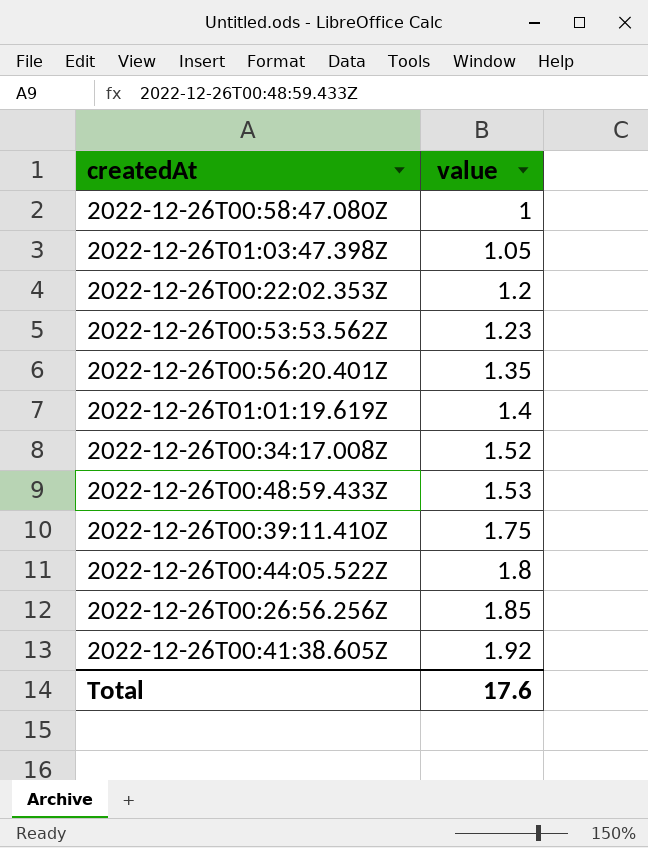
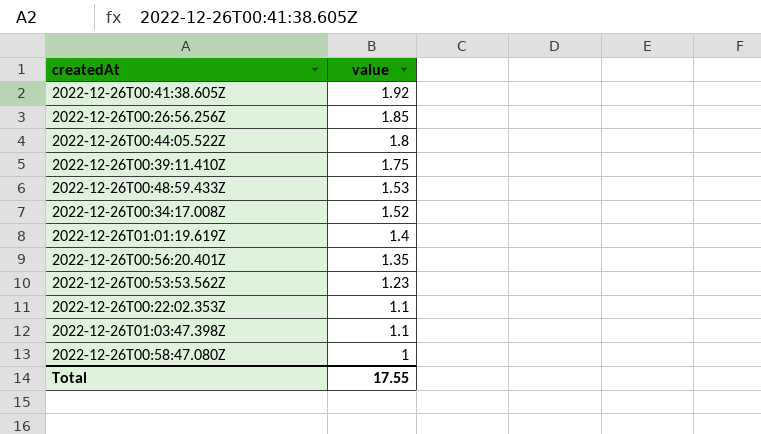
row order: value ascending -> value descending
2022-12-26T00:22:02.353Z | value: 1.2 -> 1.1
2022-12-26T01:03:47.398Z | value: 1.05 -> 1.1
Total | value: 17.6 -> 17.55

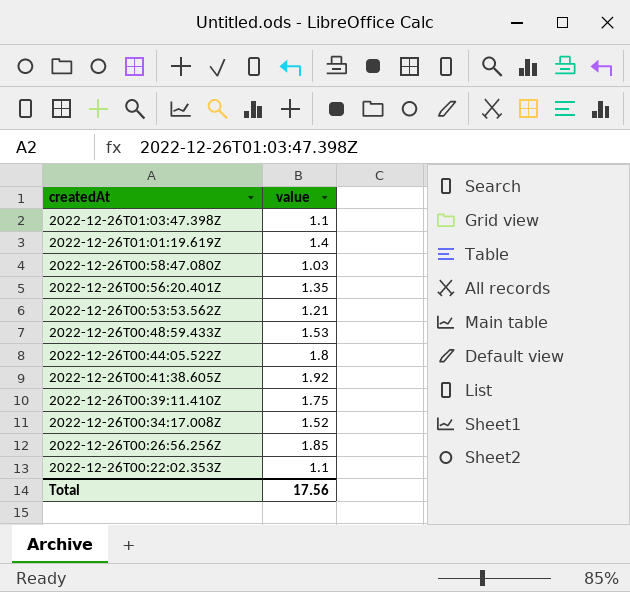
row order: value descending -> createdAt descending
2022-12-26T00:58:47.080Z | value: 1 -> 1.03
2022-12-26T00:53:53.562Z | value: 1.23 -> 1.21
Total | value: 17.55 -> 17.56

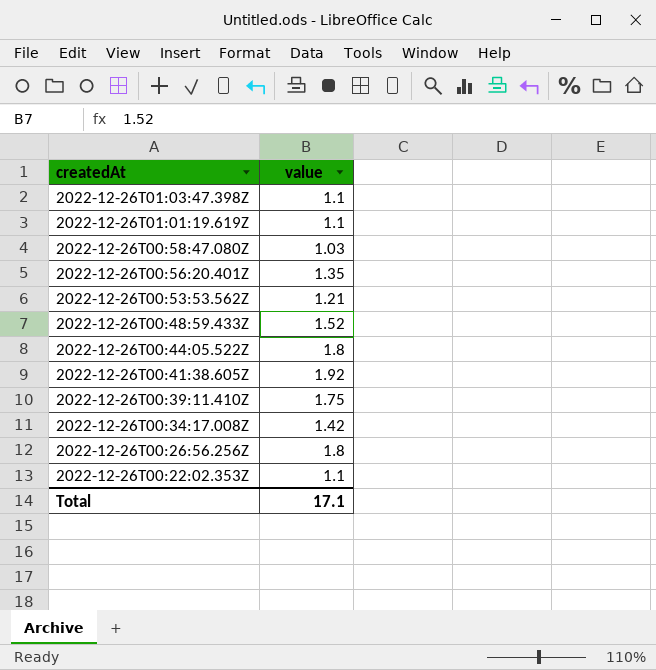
2022-12-26T01:01:19.619Z | value: 1.4 -> 1.1
2022-12-26T00:48:59.433Z | value: 1.53 -> 1.52
2022-12-26T00:34:17.008Z | value: 1.52 -> 1.42
2022-12-26T00:26:56.256Z | value: 1.85 -> 1.8
Total | value: 17.56 -> 17.1

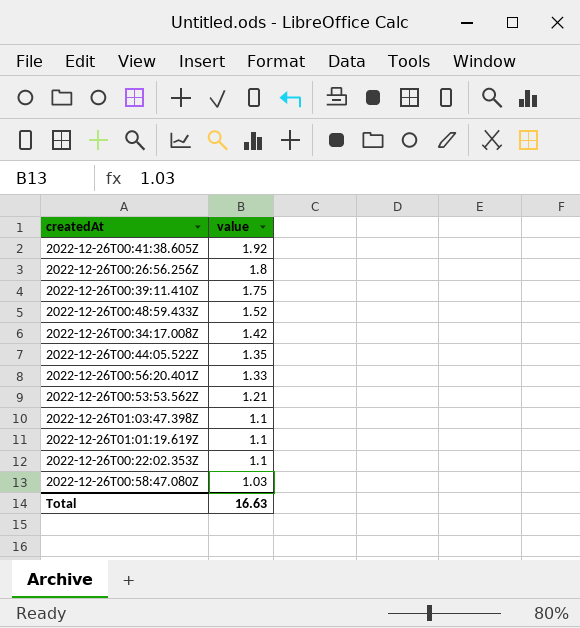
row order: createdAt descending -> value descending
2022-12-26T00:44:05.522Z | value: 1.8 -> 1.35
2022-12-26T00:56:20.401Z | value: 1.35 -> 1.33
Total | value: 17.1 -> 16.63

